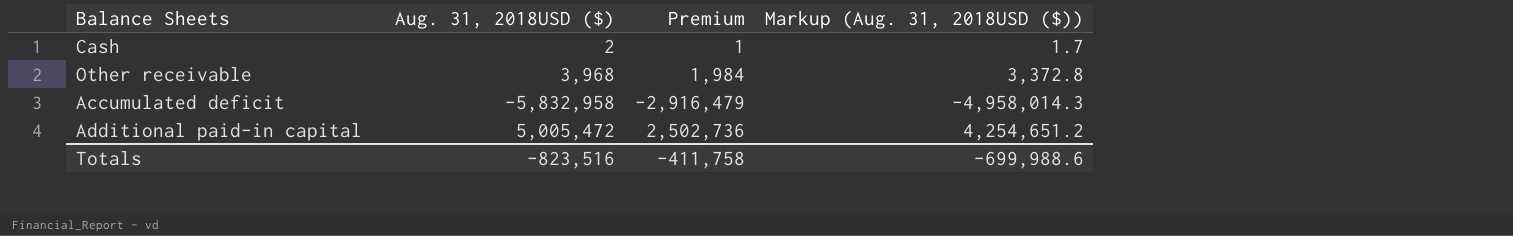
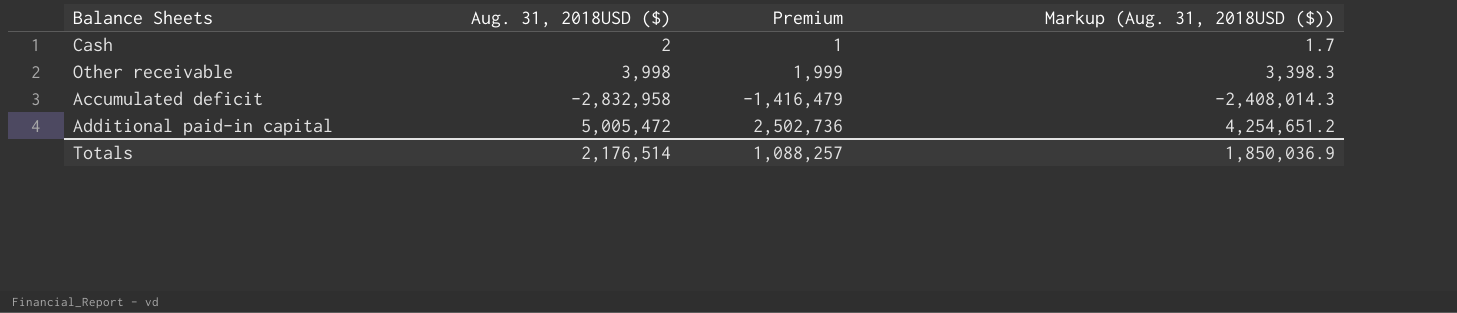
Other receivable | Aug. 31, 2018USD ($): 3,968 -> 3,998
Other receivable | Premium: 1,984 -> 1,999
Other receivable | Markup (Aug. 31, 2018USD ($)): 3,372.8 -> 3,398.3
Accumulated deficit | Aug. 31, 2018USD ($): -5,832,958 -> -2,832,958
Accumulated deficit | Premium: -2,916,479 -> -1,416,479
Accumulated deficit | Markup (Aug. 31, 2018USD ($)): -4,958,014.3 -> -2,408,014.3
Totals | Aug. 31, 2018USD ($): -823,516 -> 2,176,514
Totals | Premium: -411,758 -> 1,088,257
Totals | Markup (Aug. 31, 2018USD ($)): -699,988.6 -> 1,850,036.9

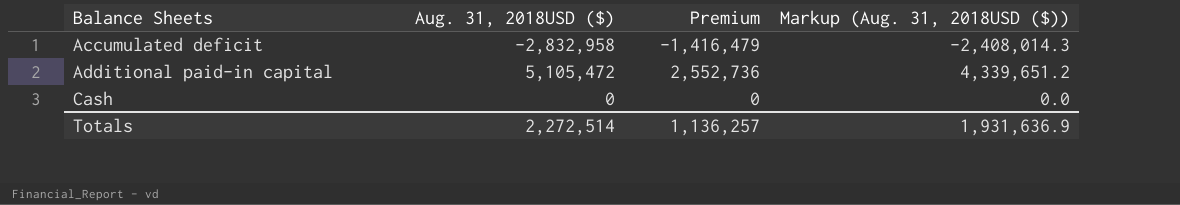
row order: none -> Balance Sheets ascending
row Other receivable: 3,998 | 1,999 | 3,398.3 -> none
Additional paid-in capital | Aug. 31, 2018USD ($): 5,005,472 -> 5,105,472
Additional paid-in capital | Premium: 2,502,736 -> 2,552,736
Additional paid-in capital | Markup (Aug. 31, 2018USD ($)): 4,254,651.2 -> 4,339,651.2
Cash | Aug. 31, 2018USD ($): 2 -> 0
Cash | Premium: 1 -> 0
Cash | Markup (Aug. 31, 2018USD ($)): 1.7 -> 0.0
Totals | Aug. 31, 2018USD ($): 2,176,514 -> 2,272,514
Totals | Premium: 1,088,257 -> 1,136,257
Totals | Markup (Aug. 31, 2018USD ($)): 1,850,036.9 -> 1,931,636.9

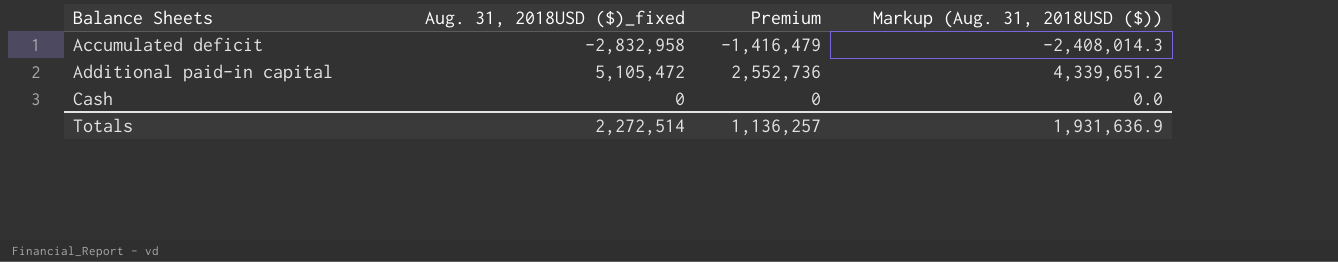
column name: Aug. 31, 2018USD ($) -> Aug. 31, 2018USD ($)_fixed

